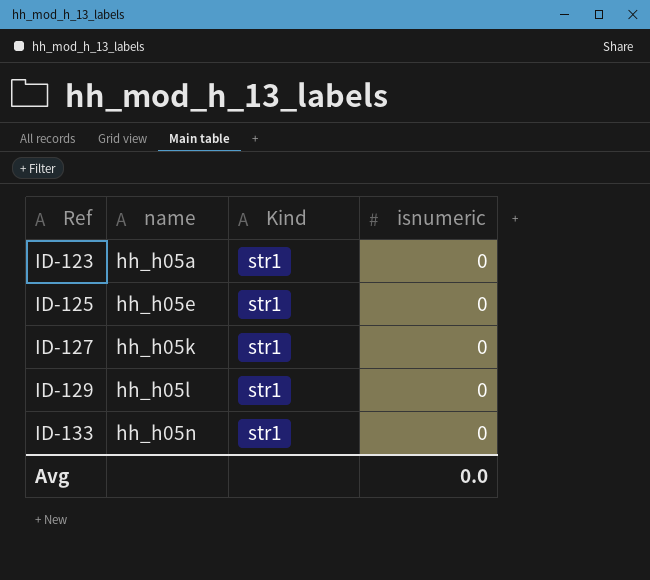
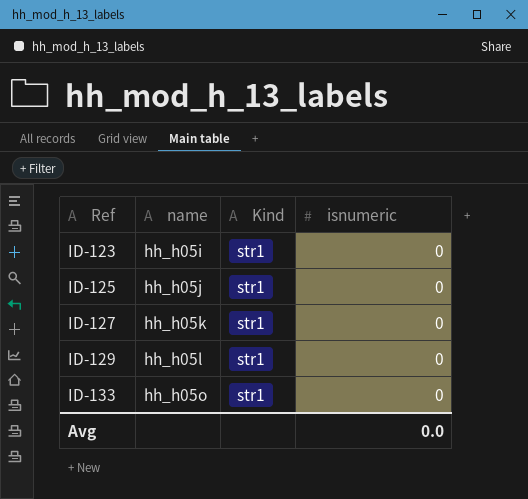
ID-123 | name: hh_h05a -> hh_h05i
ID-125 | name: hh_h05e -> hh_h05j
ID-133 | name: hh_h05n -> hh_h05o

